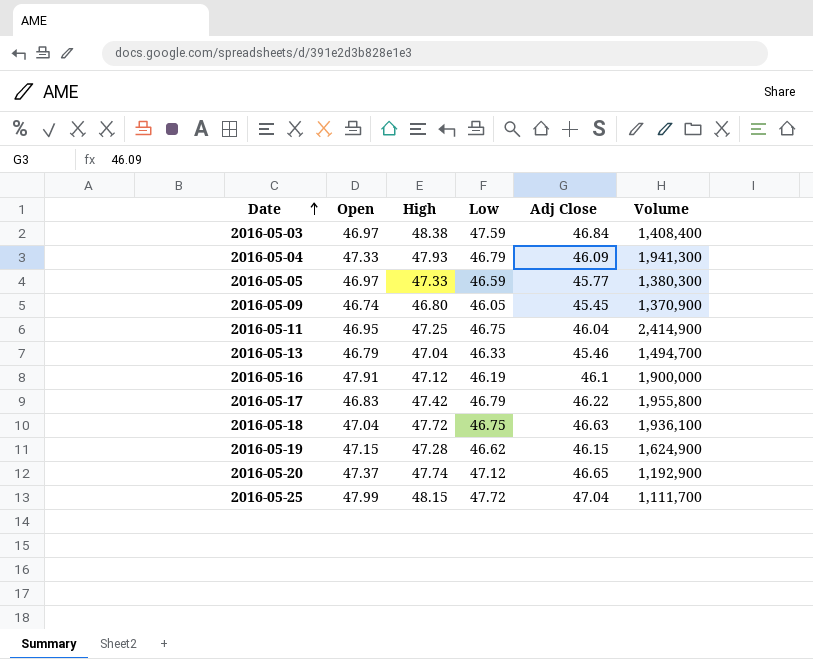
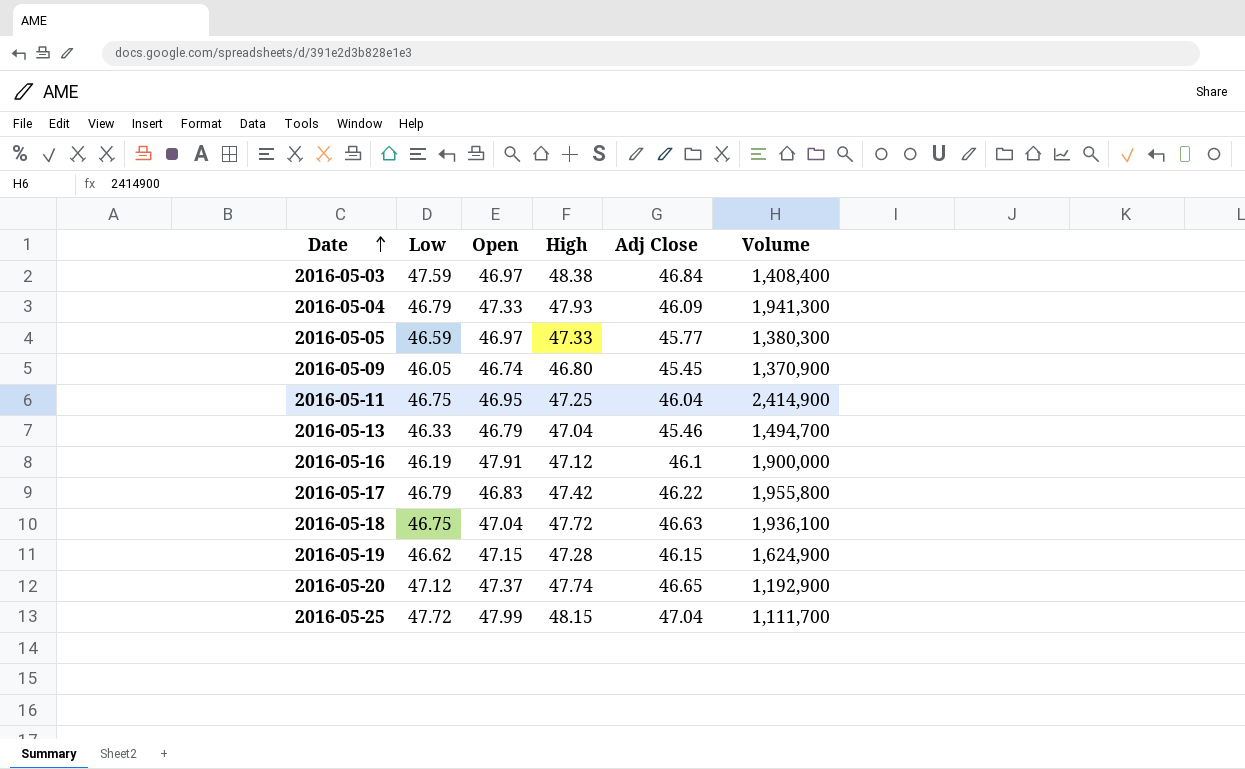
column Low | position: 4 -> 2

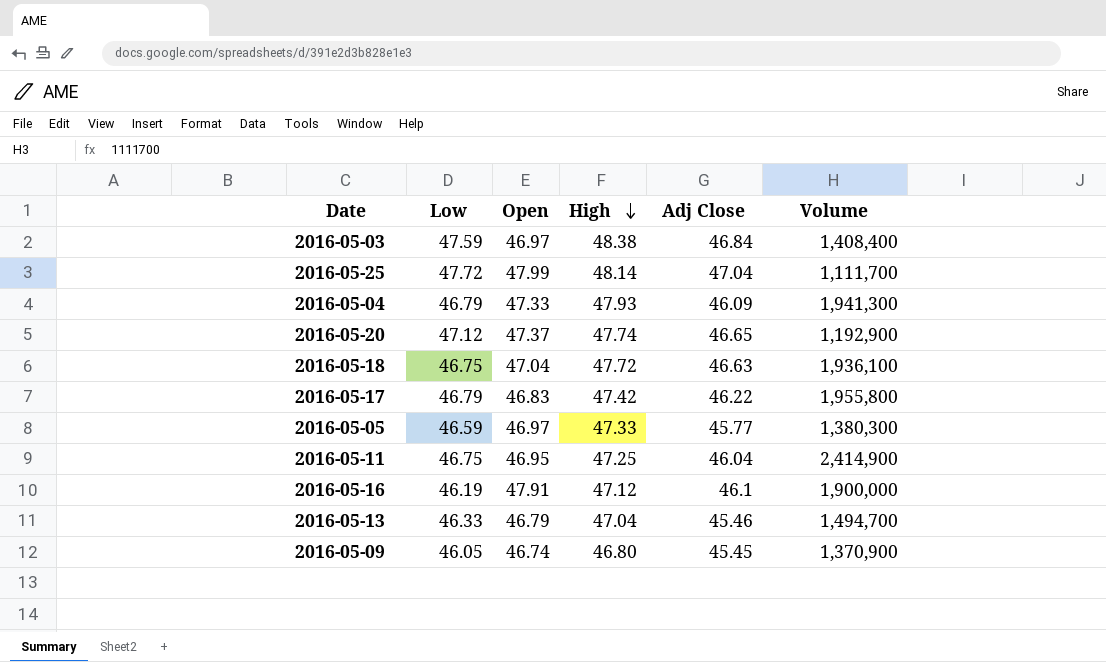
row order: Date ascending -> High descending
row 2016-05-19: 46.62 | 47.15 | 47.28 | 46.15 | 1,624,900 -> none
2016-05-25 | High: 48.15 -> 48.14

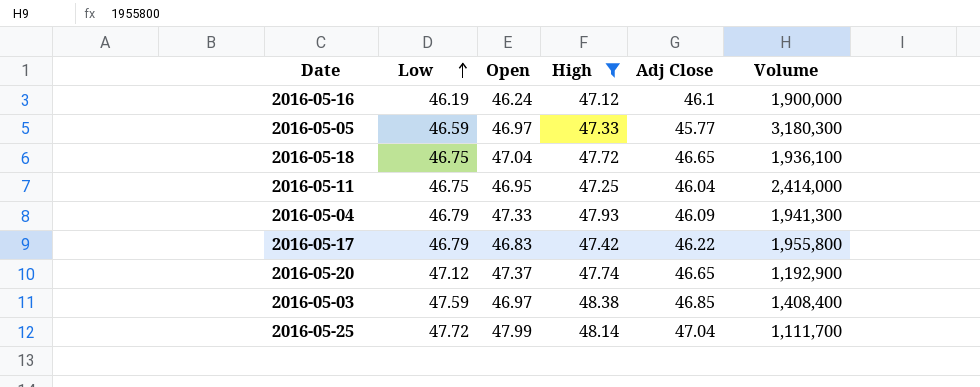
filter: none -> High >= 47.12
row order: High descending -> Low ascending
2016-05-16 | Open: 47.91 -> 46.24
2016-05-05 | Volume: 1,380,300 -> 3,180,300
2016-05-18 | Adj Close: 46.63 -> 46.65
2016-05-11 | Volume: 2,414,900 -> 2,414,000
2016-05-03 | Adj Close: 46.84 -> 46.85

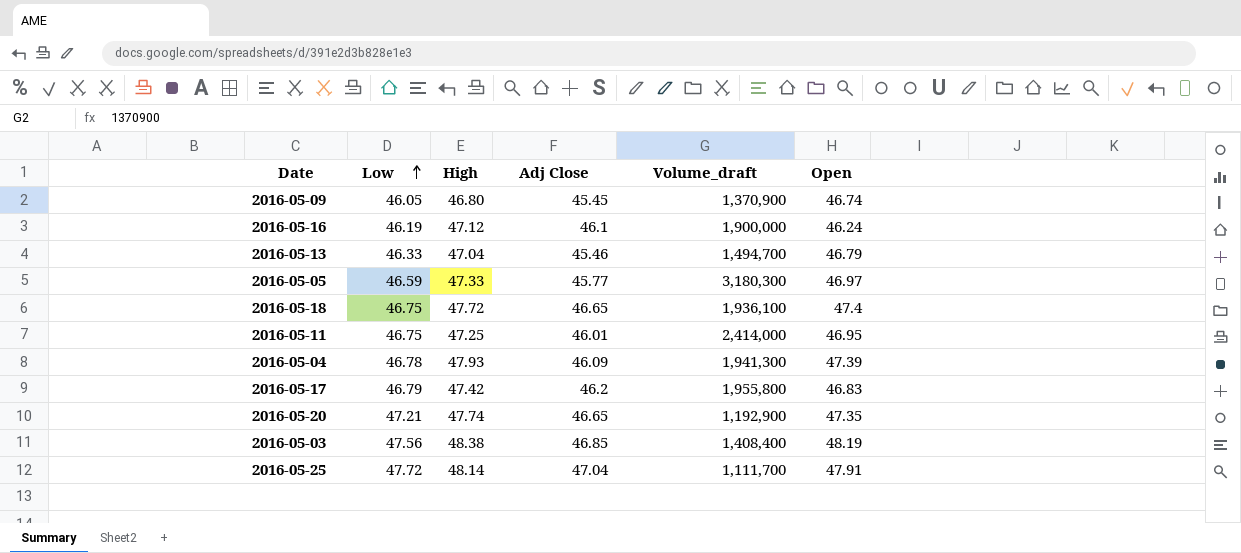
filter: High >= 47.12 -> none
column name: Volume -> Volume_draft
column Open | position: 3 -> 6
2016-05-18 | Open: 47.04 -> 47.4
2016-05-11 | Adj Close: 46.04 -> 46.01
2016-05-04 | Low: 46.79 -> 46.78
2016-05-04 | Open: 47.33 -> 47.39
2016-05-17 | Adj Close: 46.22 -> 46.2
2016-05-20 | Low: 47.12 -> 47.21
2016-05-20 | Open: 47.37 -> 47.35
2016-05-03 | Low: 47.59 -> 47.56
2016-05-03 | Open: 46.97 -> 48.19
2016-05-25 | Open: 47.99 -> 47.91

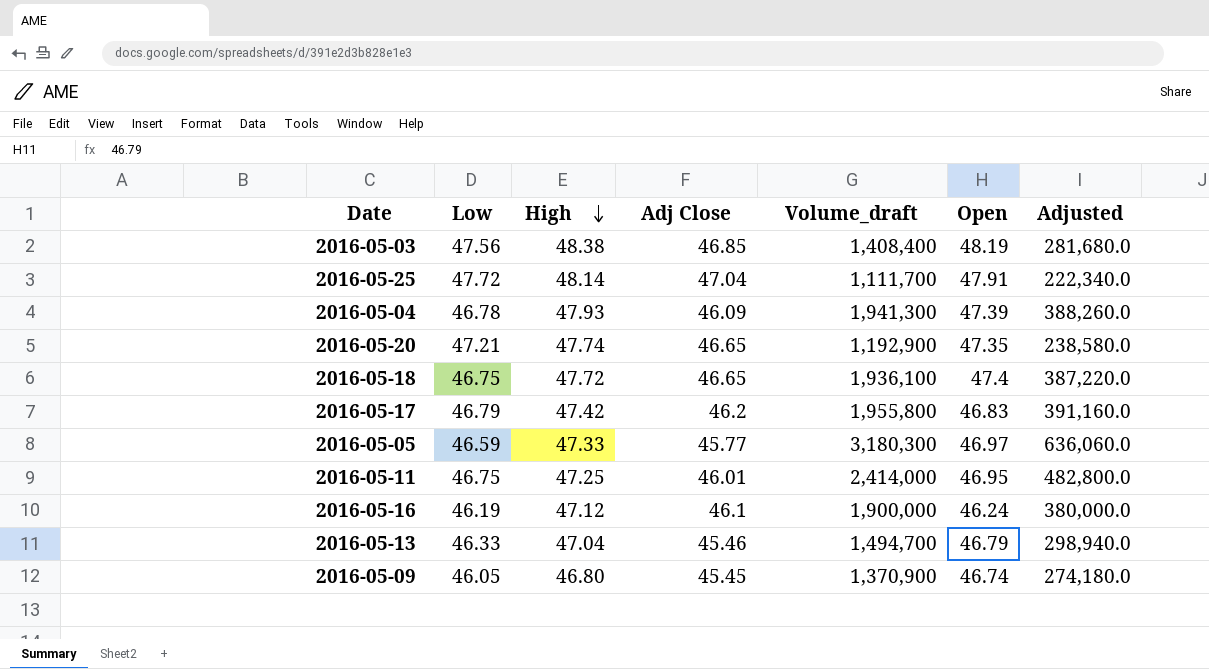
row order: Low ascending -> High descending
column Adjusted | formula: none -> [Volume_draft] * 0.2

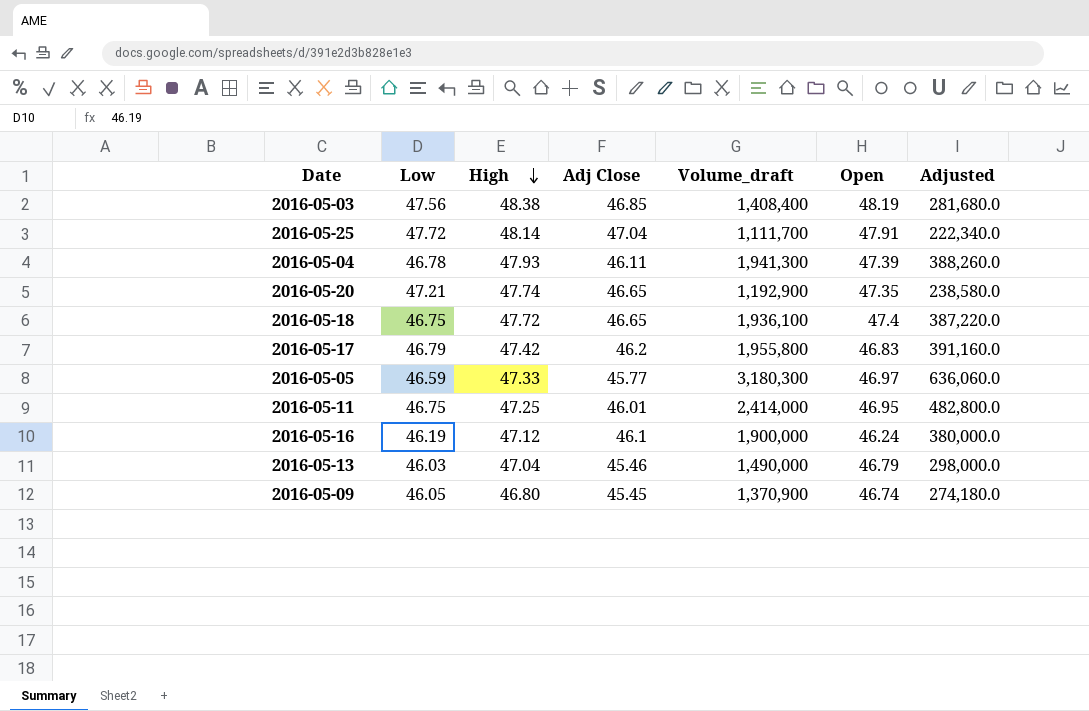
2016-05-04 | Adj Close: 46.09 -> 46.11
2016-05-13 | Low: 46.33 -> 46.03
2016-05-13 | Volume_draft: 1,494,700 -> 1,490,000
2016-05-13 | Adjusted: 298,940.0 -> 298,000.0

